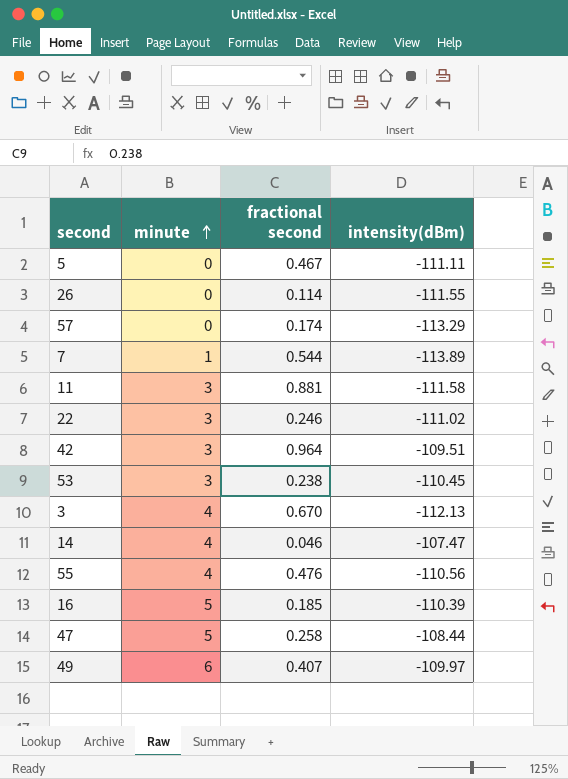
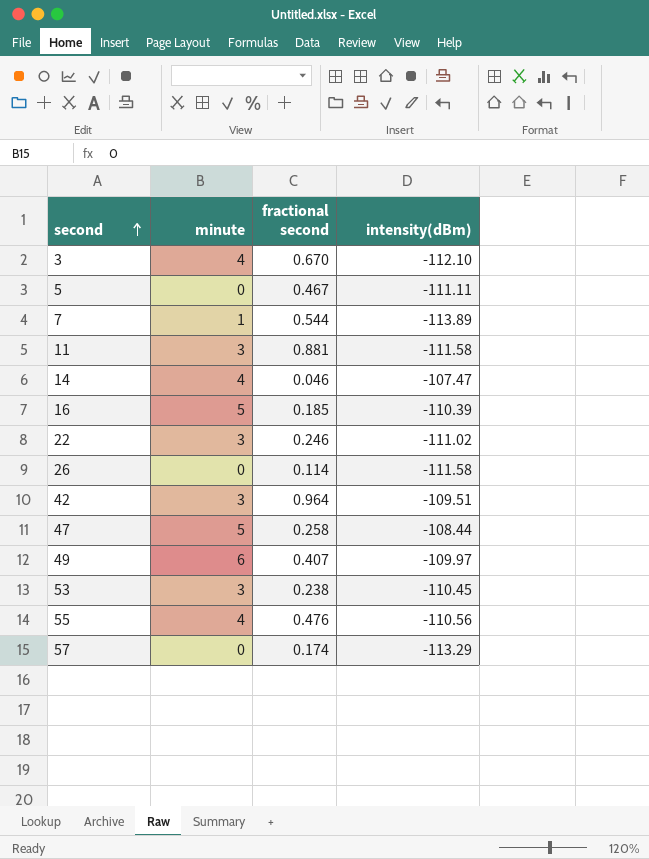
row order: minute ascending -> second ascending
3 | intensity(dBm): -112.13 -> -112.10
26 | intensity(dBm): -111.55 -> -111.58

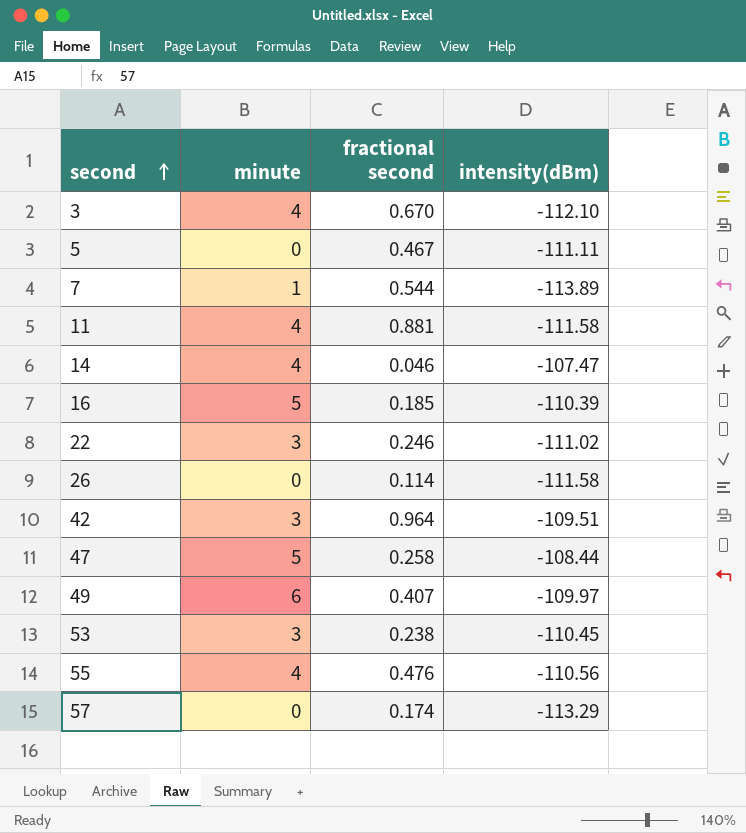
11 | minute: 3 -> 4

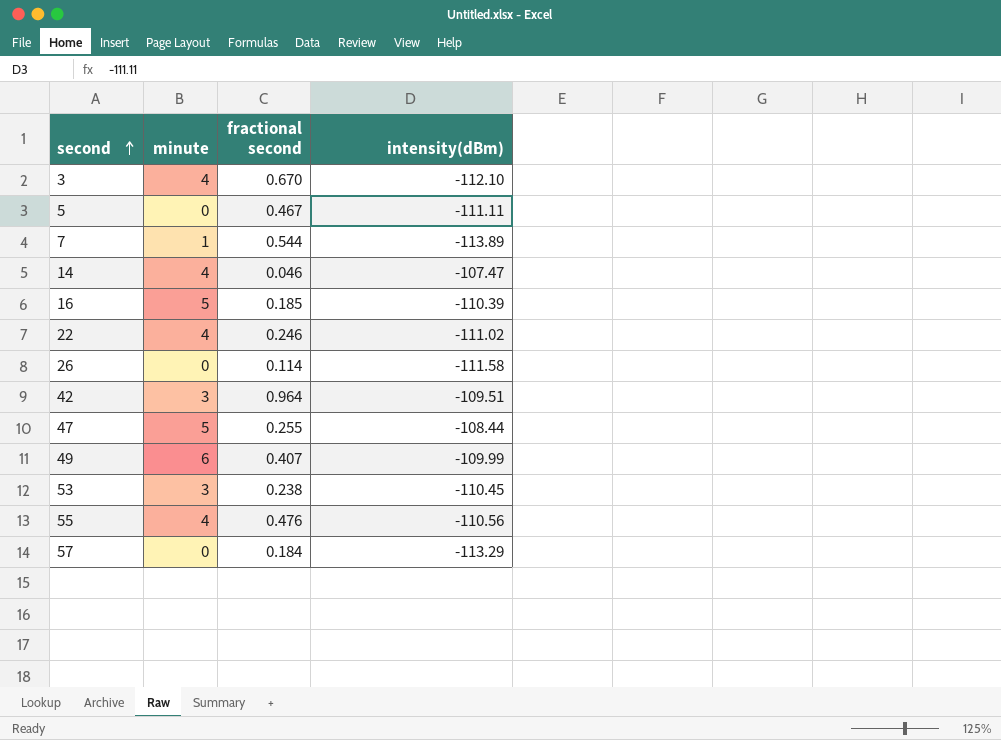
row 11: 4 | 0.881 | -111.58 -> none
22 | minute: 3 -> 4
47 | fractional second: 0.258 -> 0.255
49 | intensity(dBm): -109.97 -> -109.99
57 | fractional second: 0.174 -> 0.184

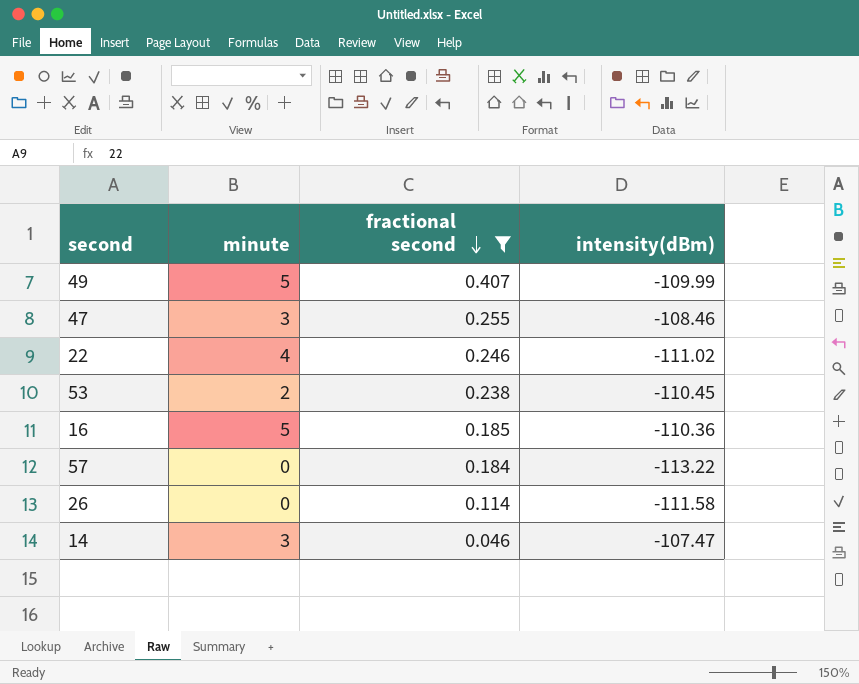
filter: none -> fractional second <= 0.407
row order: second ascending -> fractional second descending
49 | minute: 6 -> 5
47 | minute: 5 -> 3
47 | intensity(dBm): -108.44 -> -108.46
53 | minute: 3 -> 2
16 | intensity(dBm): -110.39 -> -110.36
57 | intensity(dBm): -113.29 -> -113.22
14 | minute: 4 -> 3

